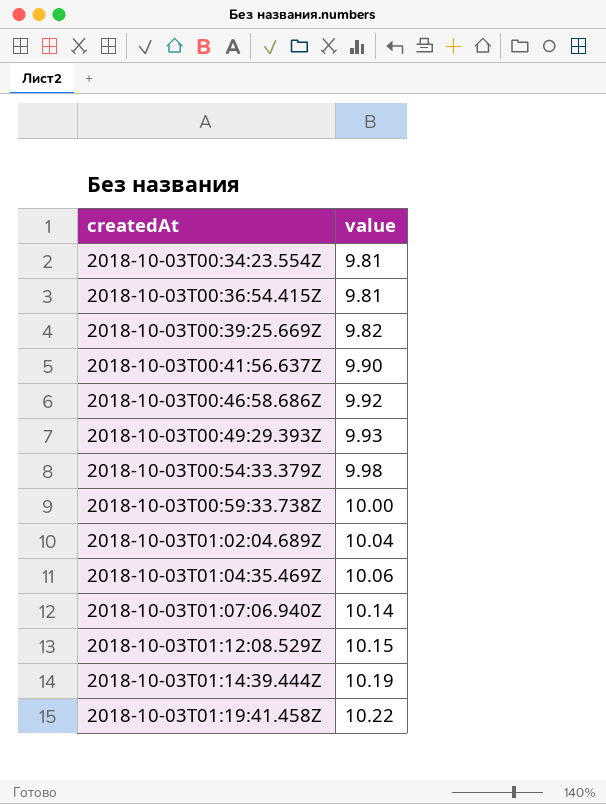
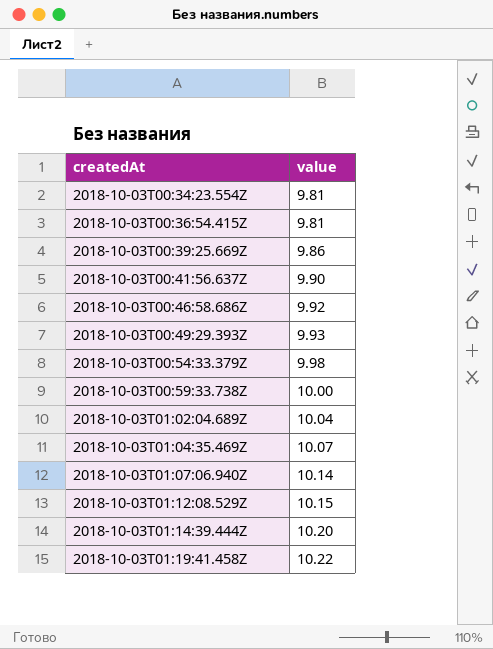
2018-10-03T00:39:25.669Z | value: 9.82 -> 9.86
2018-10-03T01:04:35.469Z | value: 10.06 -> 10.07
2018-10-03T01:14:39.444Z | value: 10.19 -> 10.20

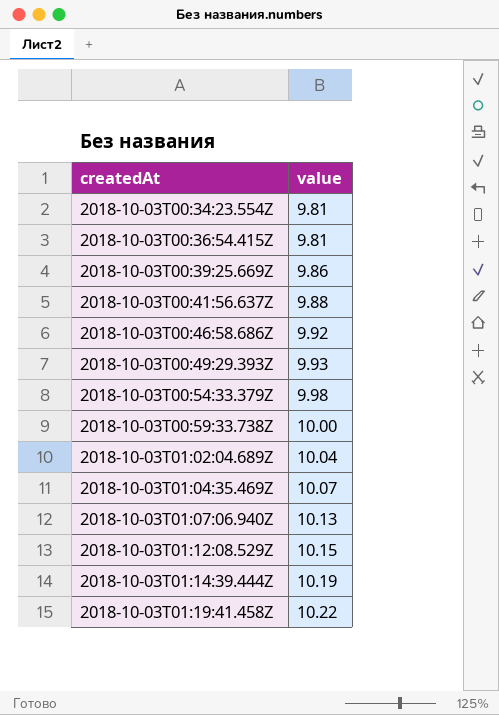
2018-10-03T00:41:56.637Z | value: 9.90 -> 9.88
2018-10-03T01:07:06.940Z | value: 10.14 -> 10.13
2018-10-03T01:14:39.444Z | value: 10.20 -> 10.19

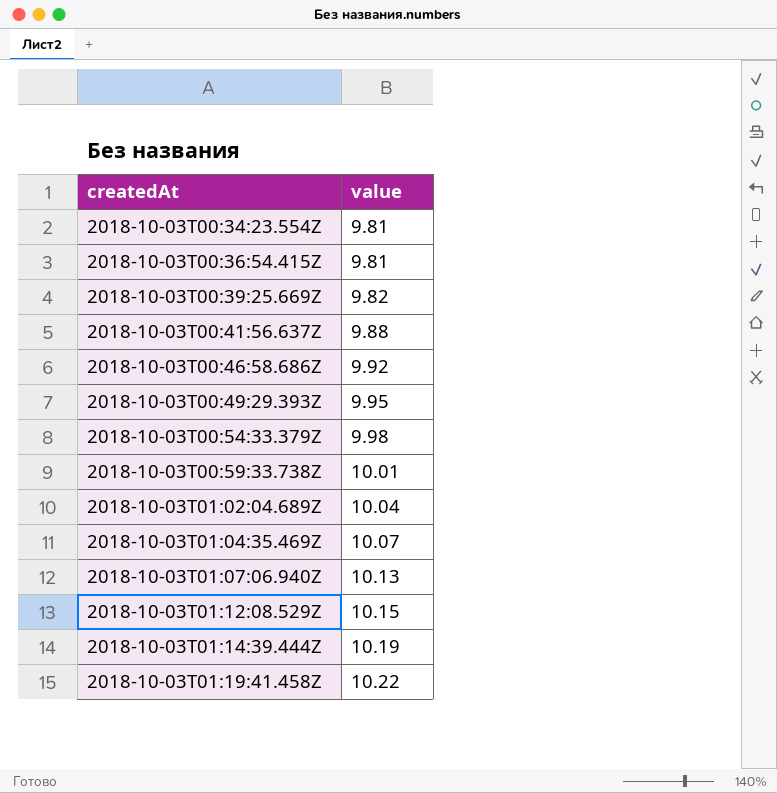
2018-10-03T00:39:25.669Z | value: 9.86 -> 9.82
2018-10-03T00:49:29.393Z | value: 9.93 -> 9.95
2018-10-03T00:59:33.738Z | value: 10.00 -> 10.01

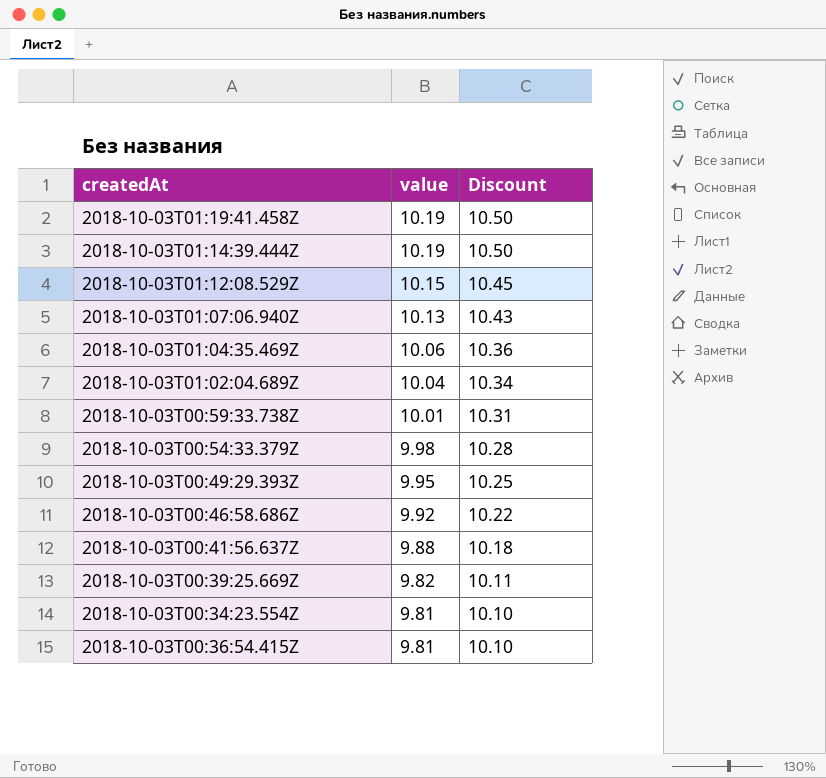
row order: createdAt ascending -> value descending
column Discount | formula: none -> [value] * 1.03
2018-10-03T01:19:41.458Z | value: 10.22 -> 10.19
2018-10-03T01:04:35.469Z | value: 10.07 -> 10.06

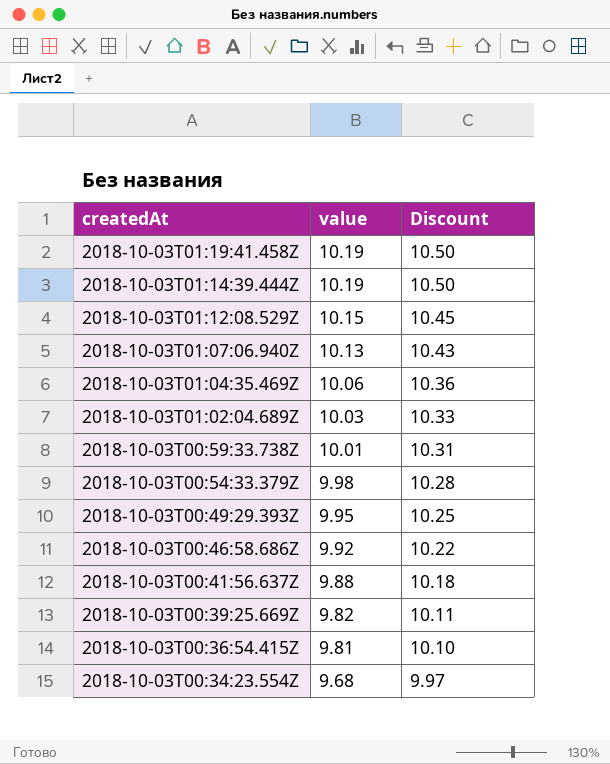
row order: value descending -> createdAt descending
2018-10-03T01:02:04.689Z | value: 10.04 -> 10.03
2018-10-03T01:02:04.689Z | Discount: 10.34 -> 10.33
2018-10-03T00:34:23.554Z | value: 9.81 -> 9.68
2018-10-03T00:34:23.554Z | Discount: 10.10 -> 9.97

